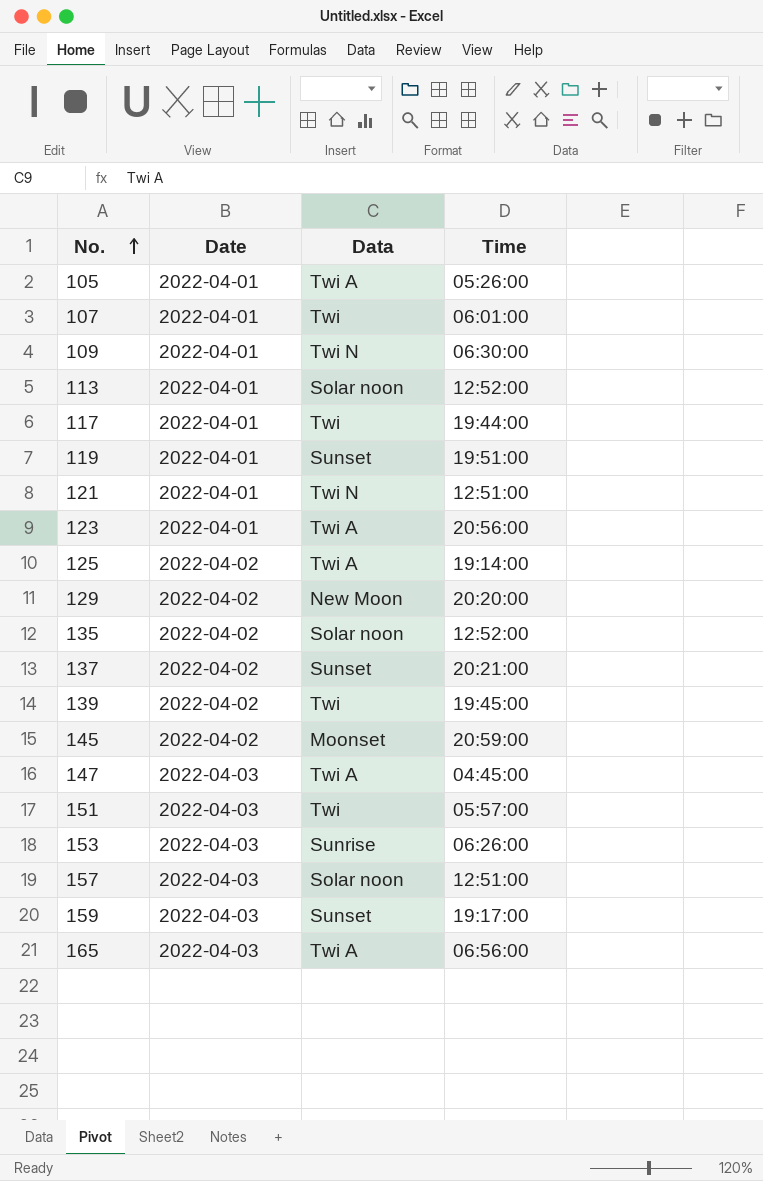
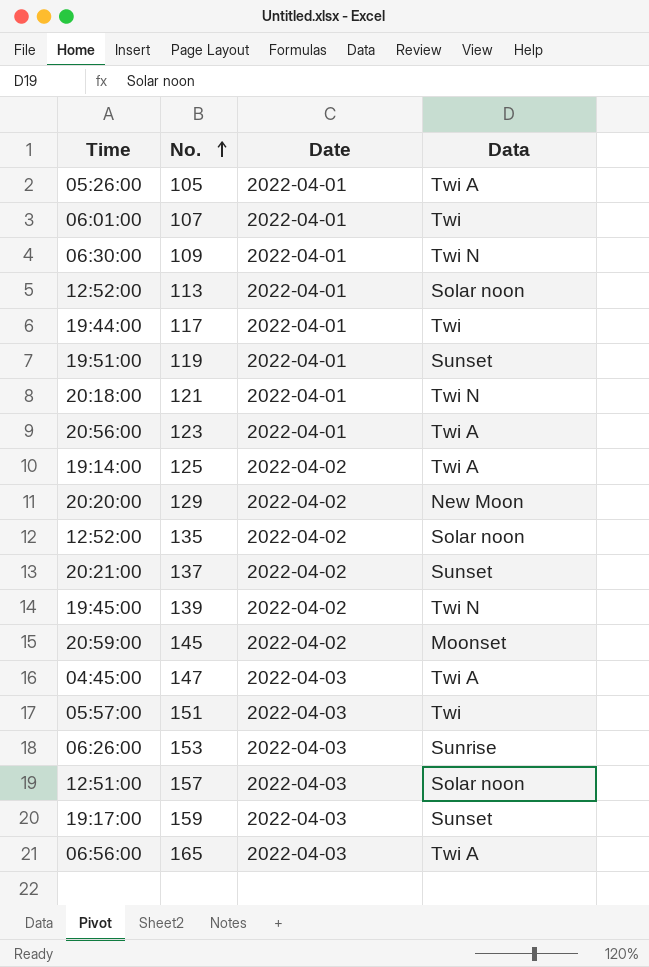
column Time | position: 4 -> 1
121 | Time: 12:51:00 -> 20:18:00
139 | Data: Twi -> Twi N

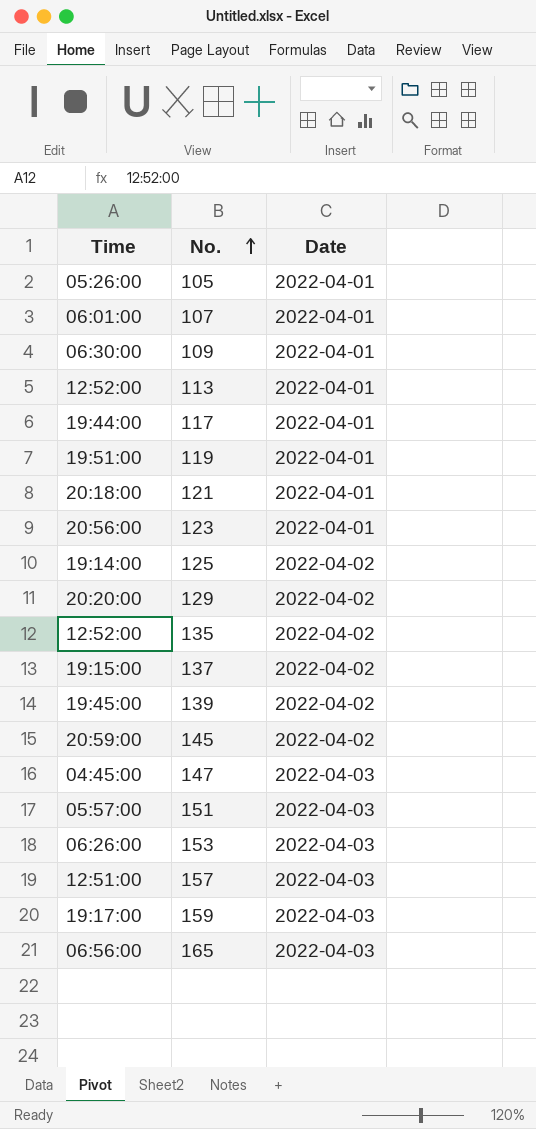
column Data | position: 4 -> none
137 | Time: 20:21:00 -> 19:15:00

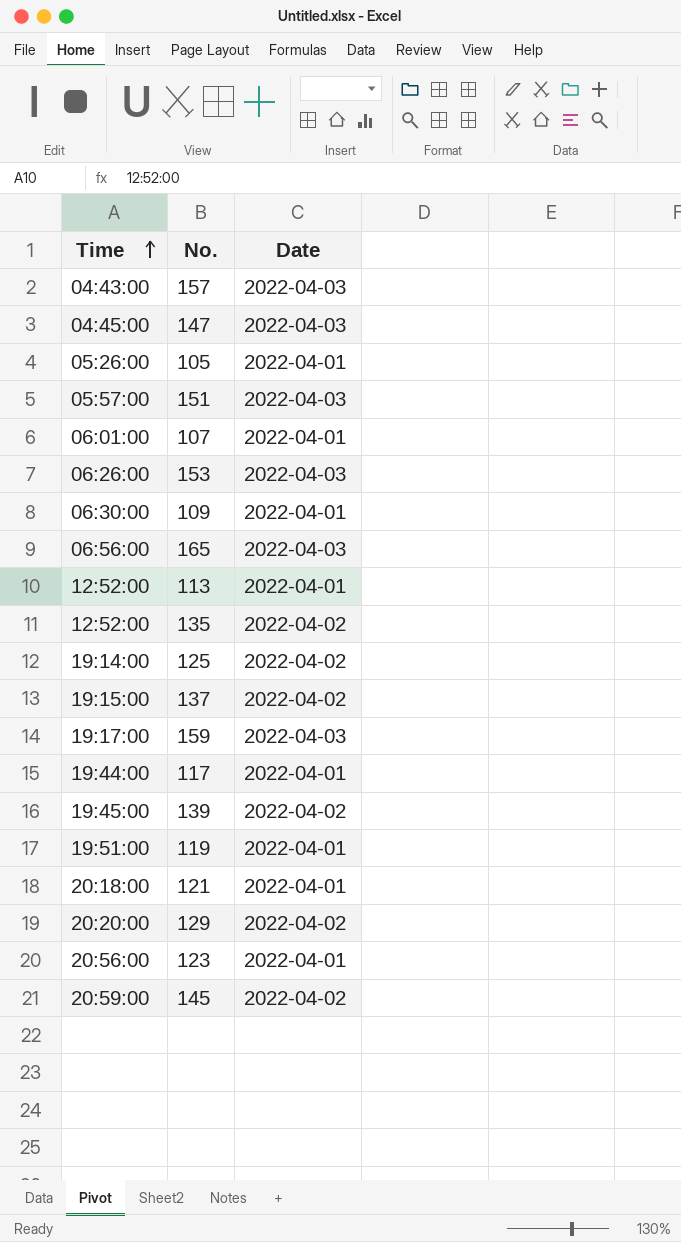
row order: No. ascending -> Time ascending
157 | Time: 12:51:00 -> 04:43:00

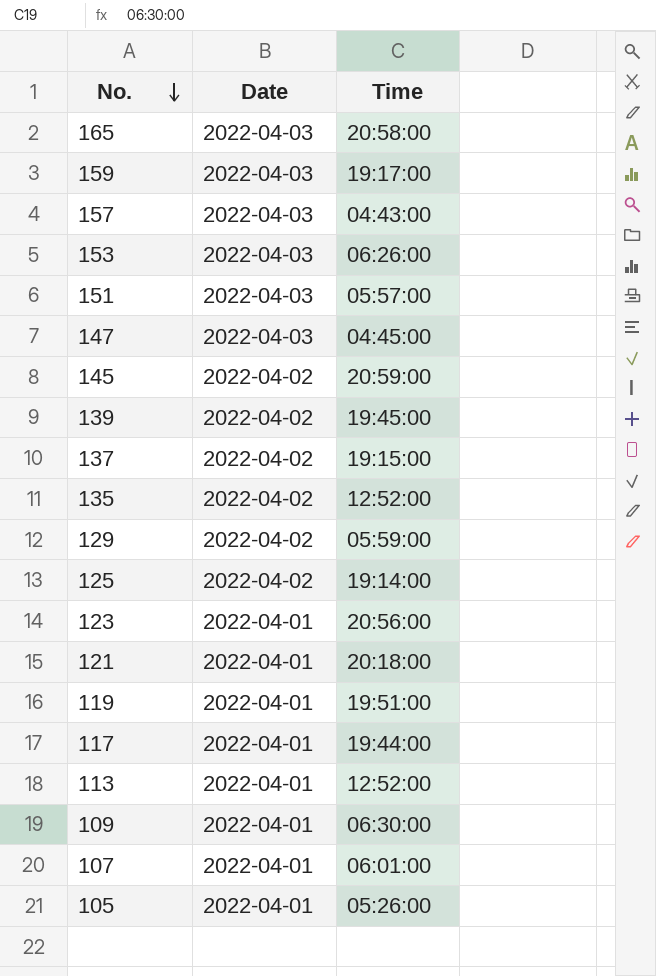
row order: Time ascending -> No. descending
column Time | position: 1 -> 3
165 | Time: 06:56:00 -> 20:58:00
129 | Time: 20:20:00 -> 05:59:00

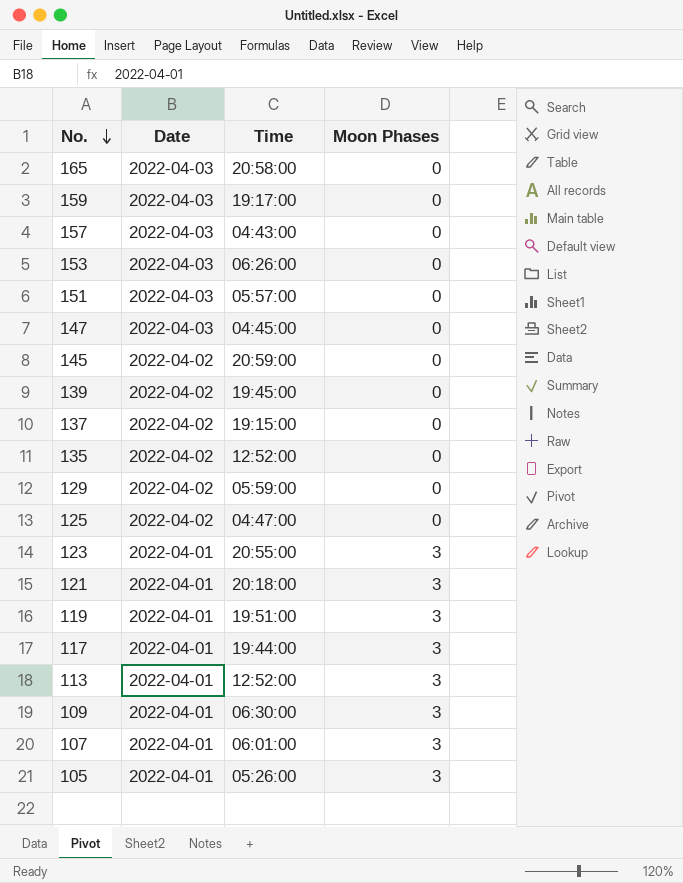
column Moon Phases | position: none -> 4
125 | Time: 19:14:00 -> 04:47:00
123 | Time: 20:56:00 -> 20:55:00

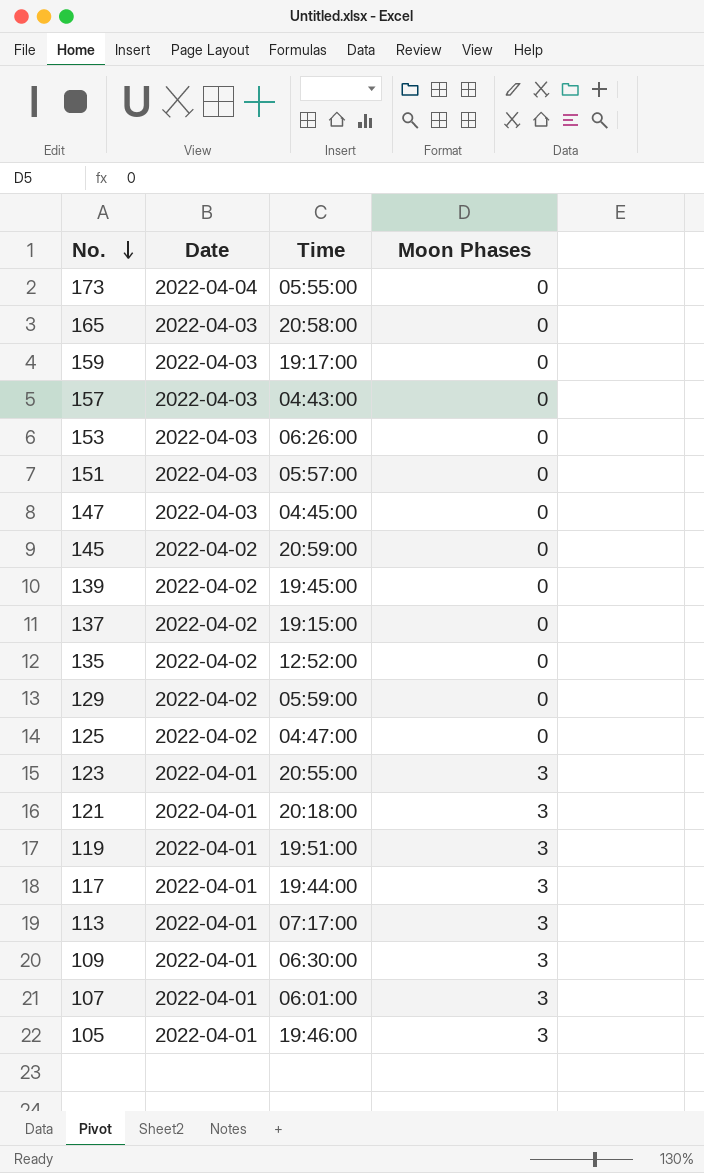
row 173: none -> 2022-04-04 | 05:55:00 | 0
113 | Time: 12:52:00 -> 07:17:00
105 | Time: 05:26:00 -> 19:46:00

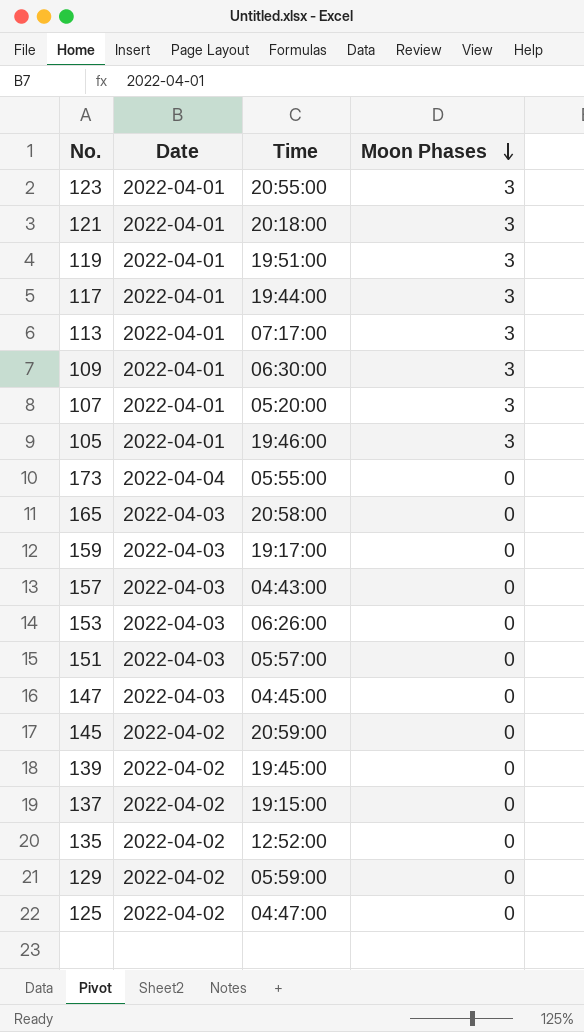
row order: No. descending -> Moon Phases descending
107 | Time: 06:01:00 -> 05:20:00

